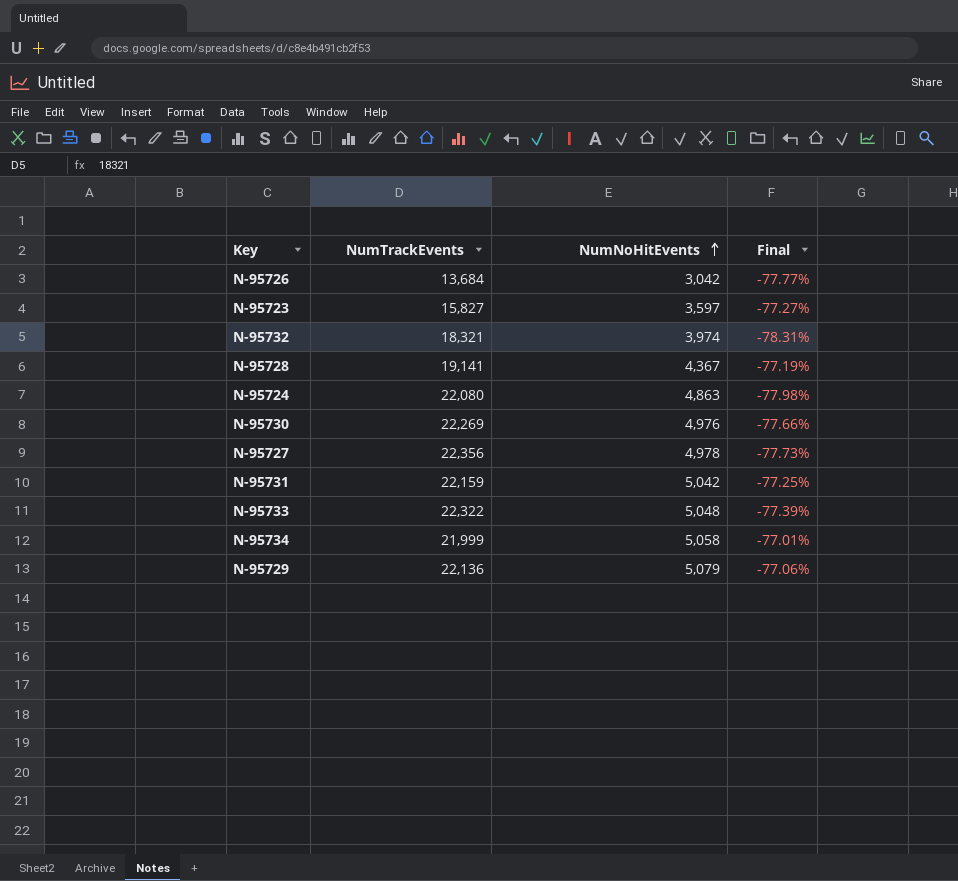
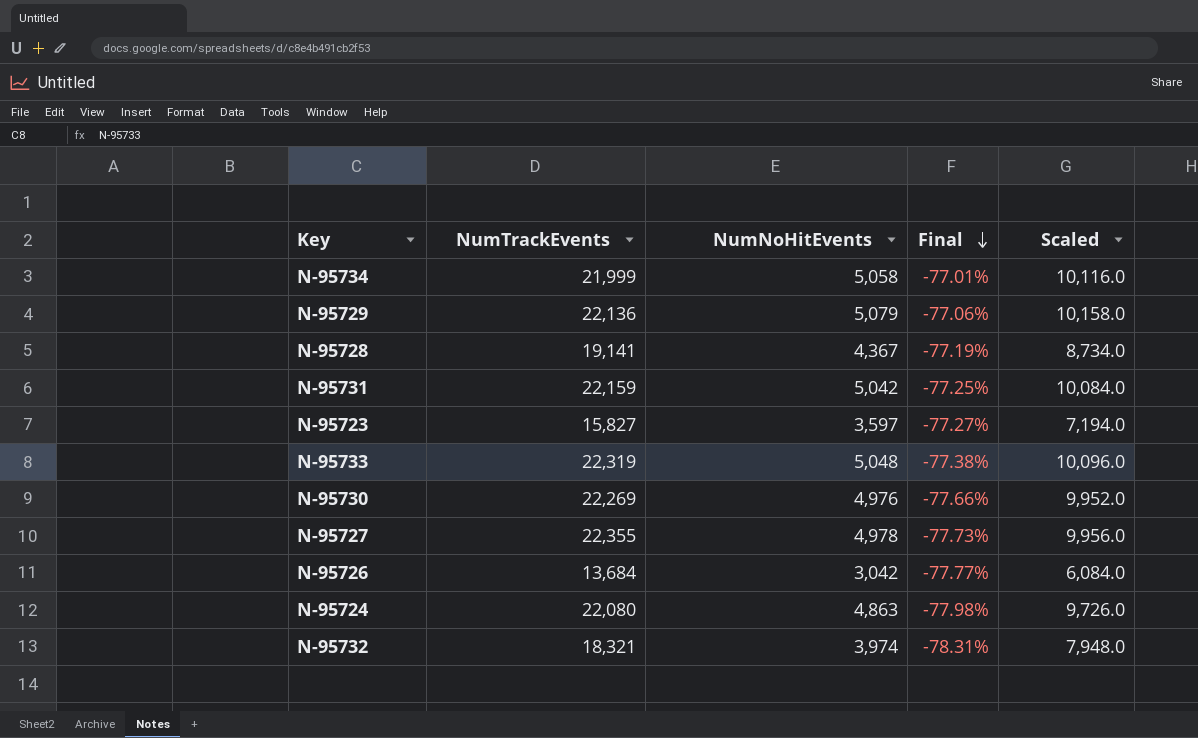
row order: NumNoHitEvents ascending -> Final descending
column Scaled | formula: none -> [NumNoHitEvents] * 2
N-95733 | NumTrackEvents: 22,322 -> 22,319
N-95733 | Final: -77.39% -> -77.38%
N-95727 | NumTrackEvents: 22,356 -> 22,355

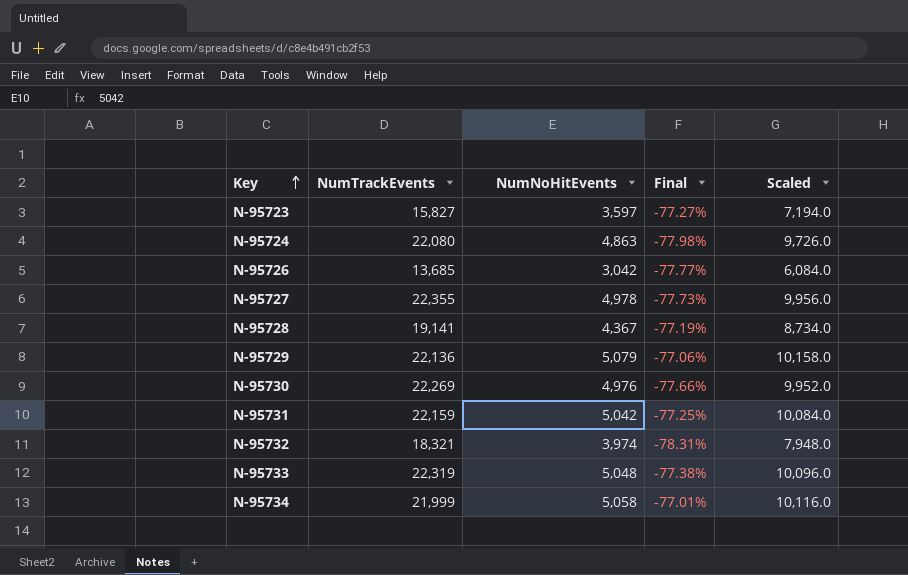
row order: Final descending -> Key ascending
N-95726 | NumTrackEvents: 13,684 -> 13,685

